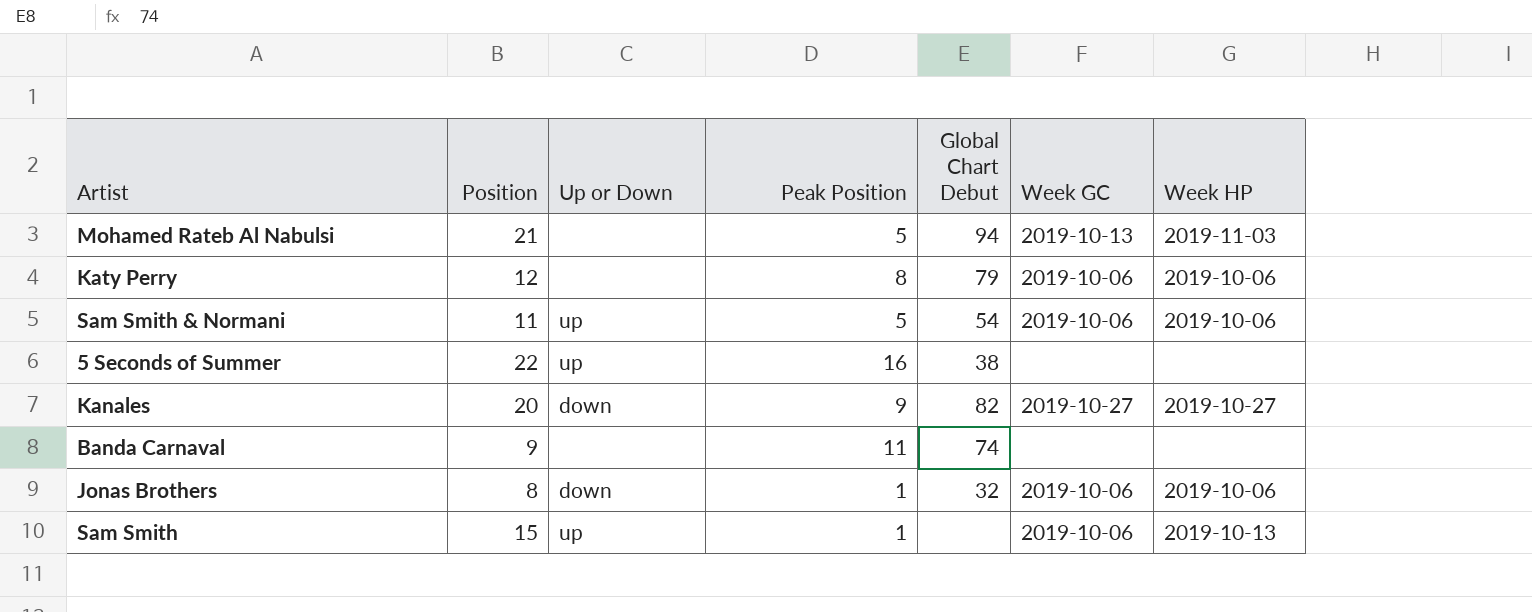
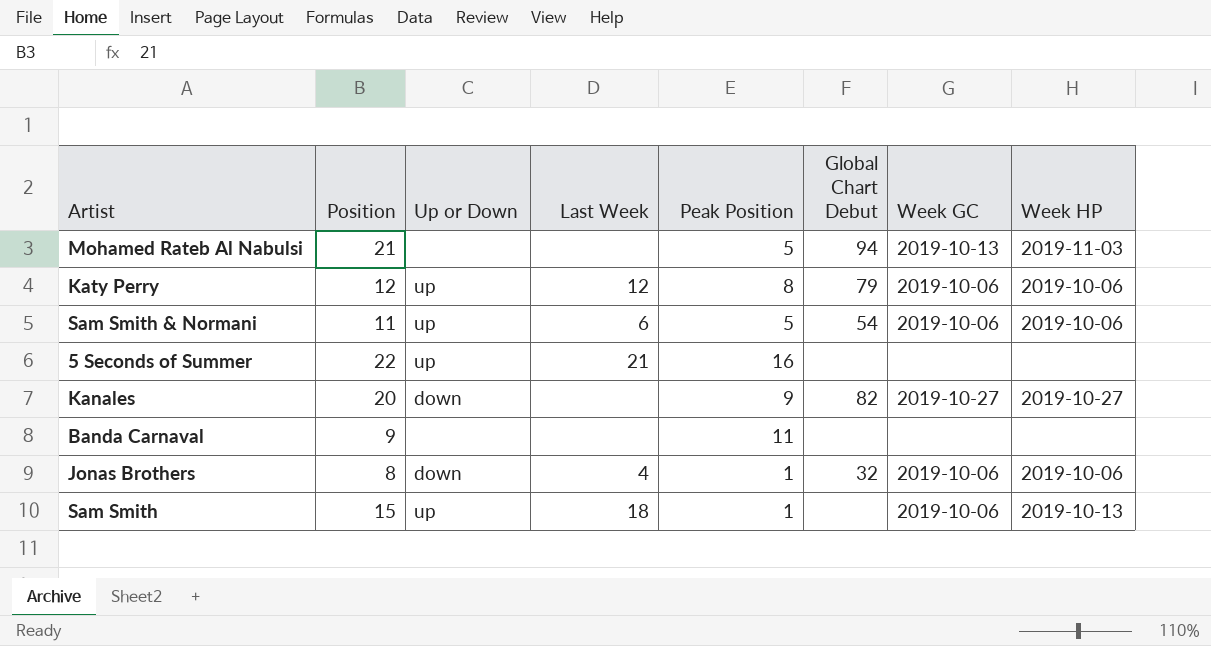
column Last Week | position: none -> 4
Katy Perry | Up or Down: none -> up
5 Seconds of Summer | Global Chart Debut: 38 -> none
Banda Carnaval | Global Chart Debut: 74 -> none

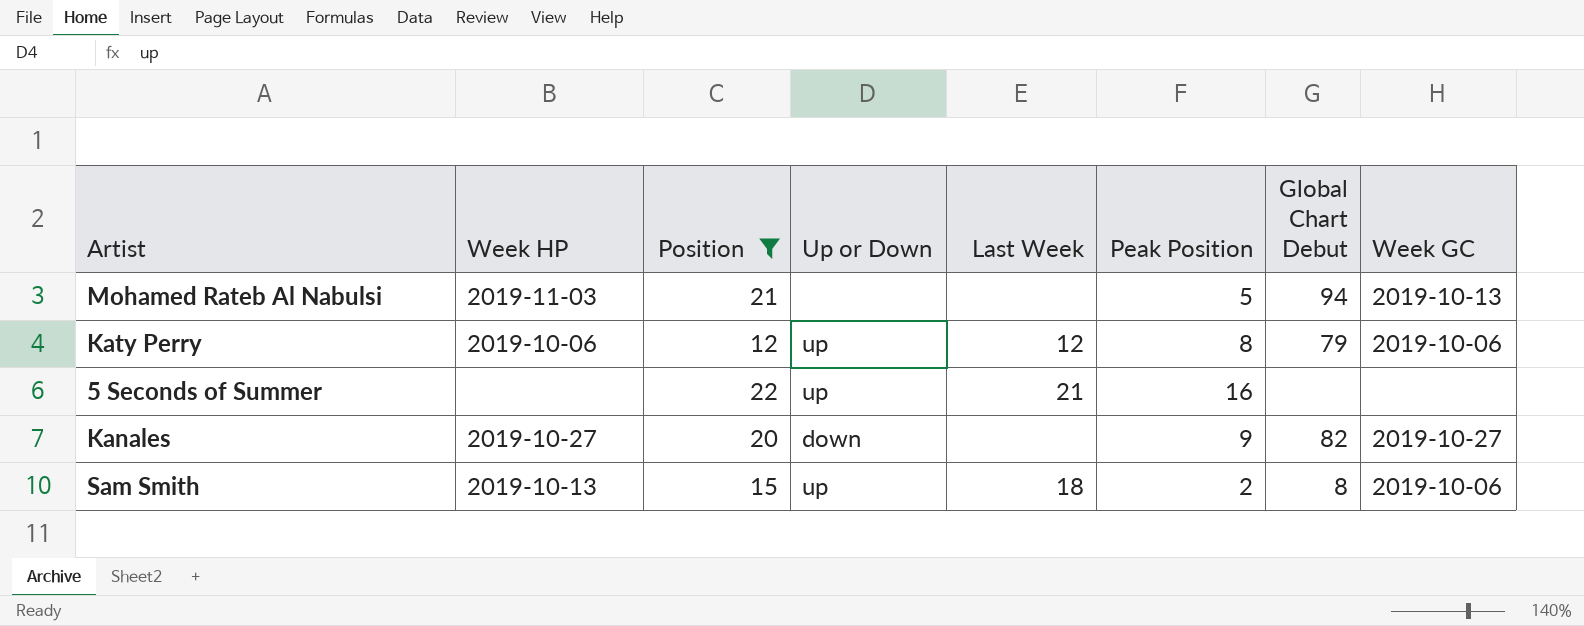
filter: none -> Position >= 12
column Week HP | position: 8 -> 2
Sam Smith | Peak Position: 1 -> 2
Sam Smith | Global Chart Debut: none -> 8

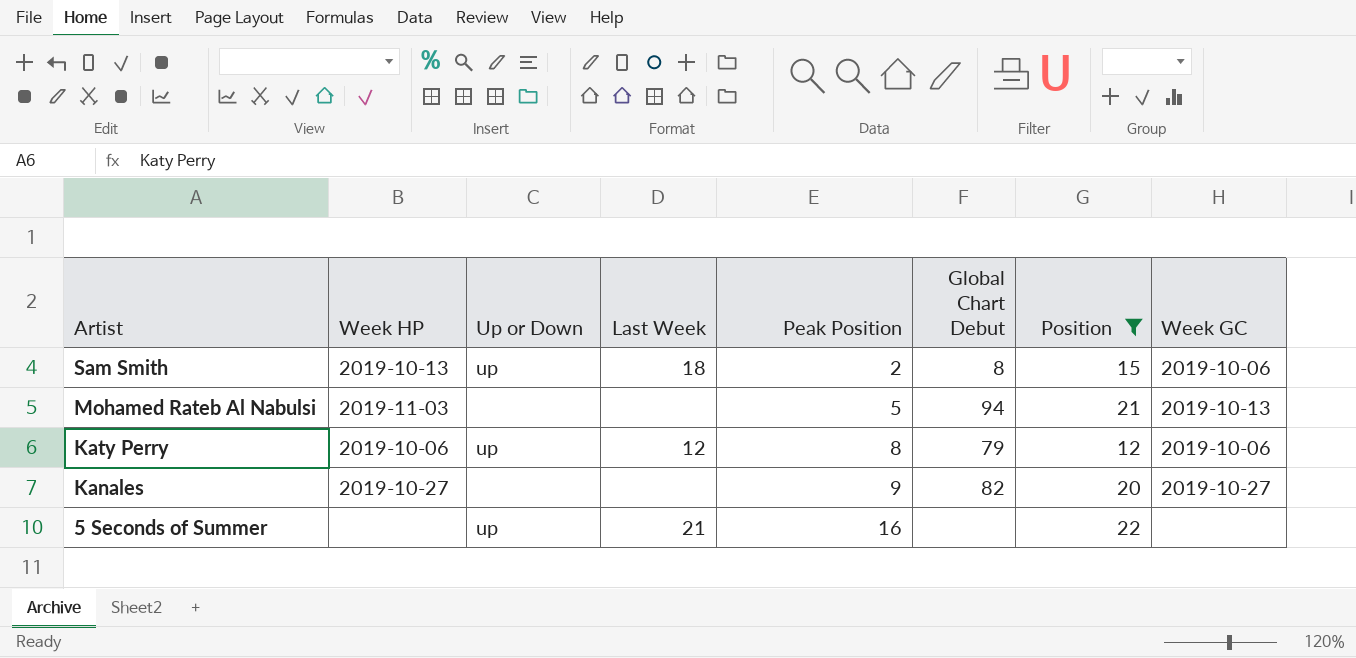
row order: none -> Artist descending
column Position | position: 3 -> 7
Kanales | Up or Down: down -> none

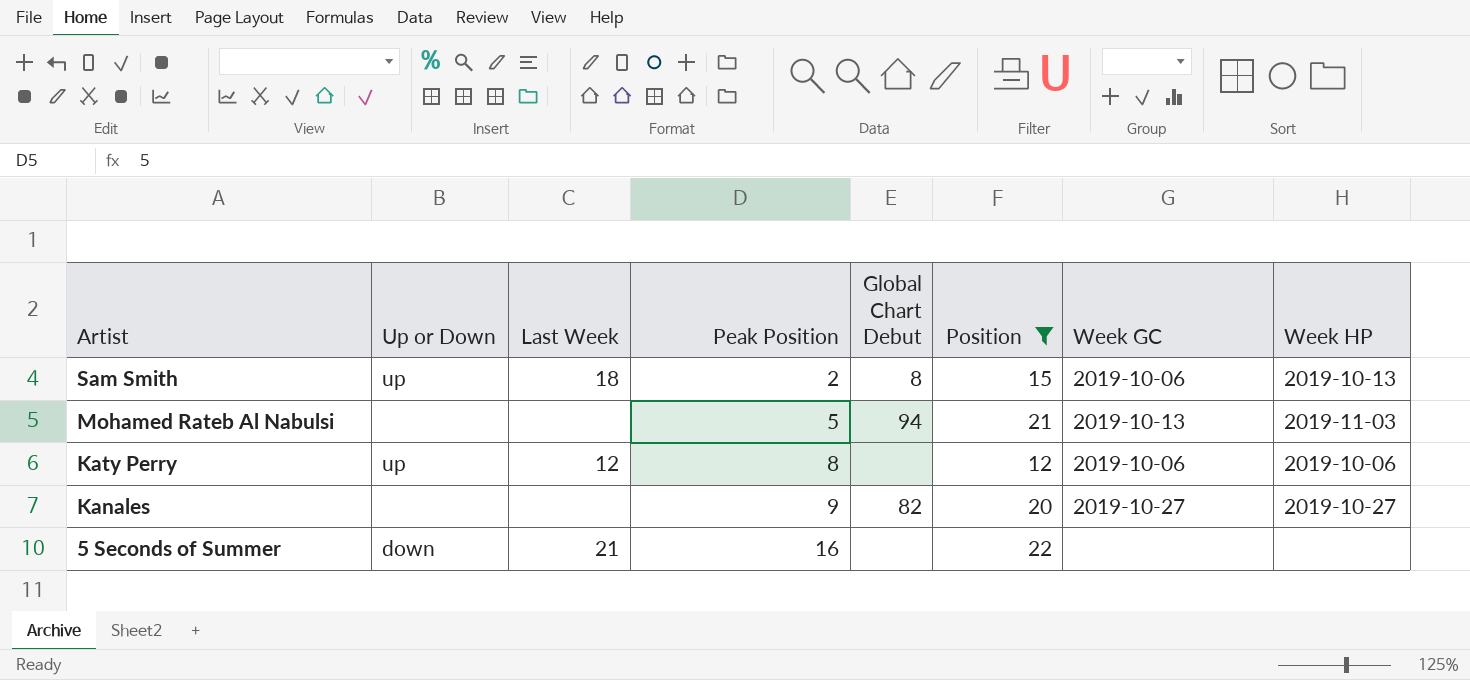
column Week HP | position: 2 -> 8
Katy Perry | Global Chart Debut: 79 -> none
5 Seconds of Summer | Up or Down: up -> down

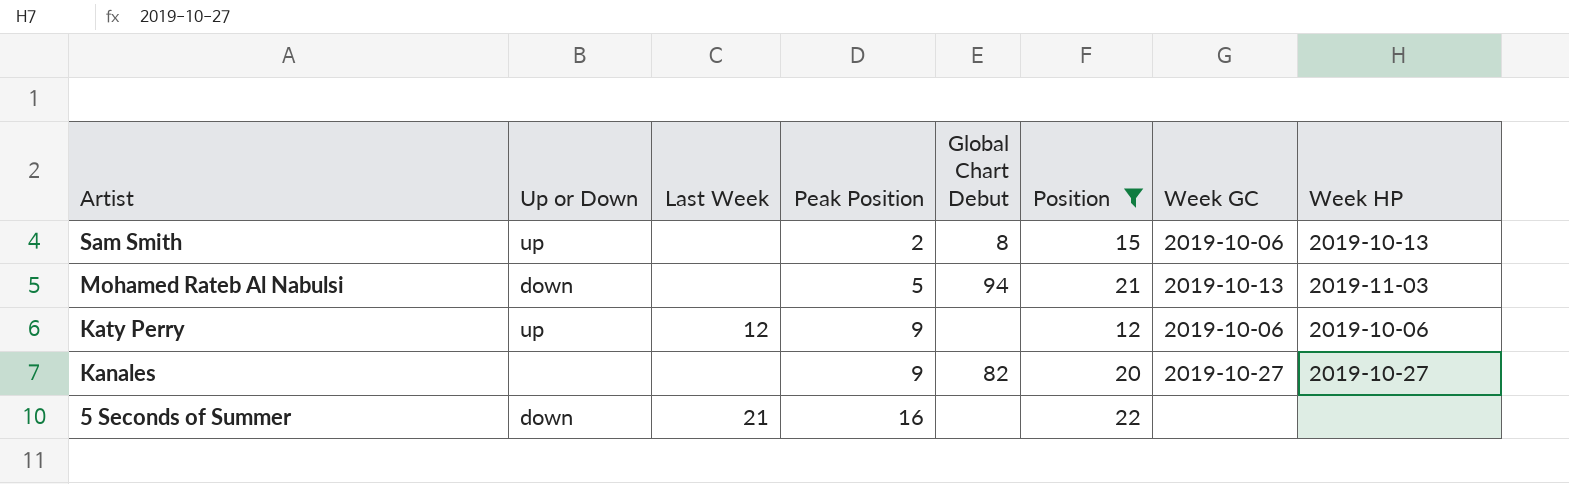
Sam Smith | Last Week: 18 -> none
Mohamed Rateb Al Nabulsi | Up or Down: none -> down
Katy Perry | Peak Position: 8 -> 9

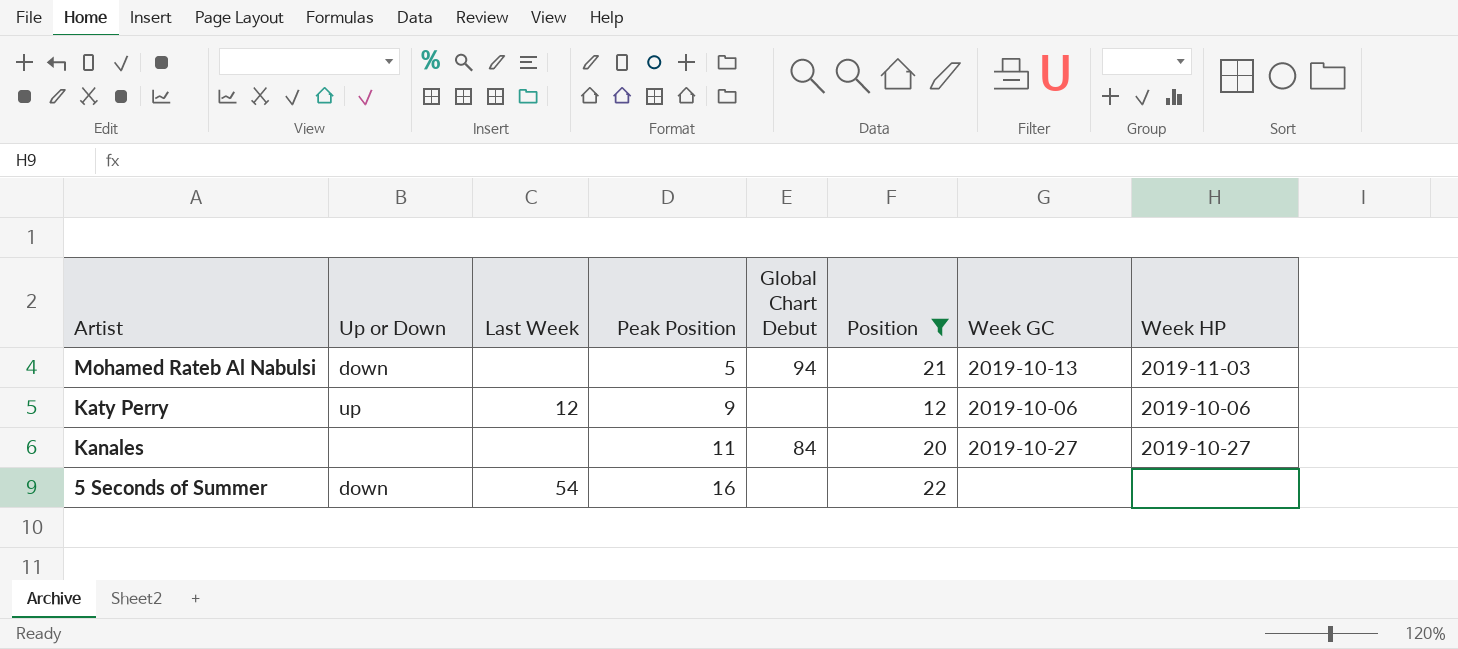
row Sam Smith: up | none | 2 | 8 | 15 | 2019-10-06 | 2019-10-13 -> none
Kanales | Peak Position: 9 -> 11
Kanales | Global Chart Debut: 82 -> 84
5 Seconds of Summer | Last Week: 21 -> 54

